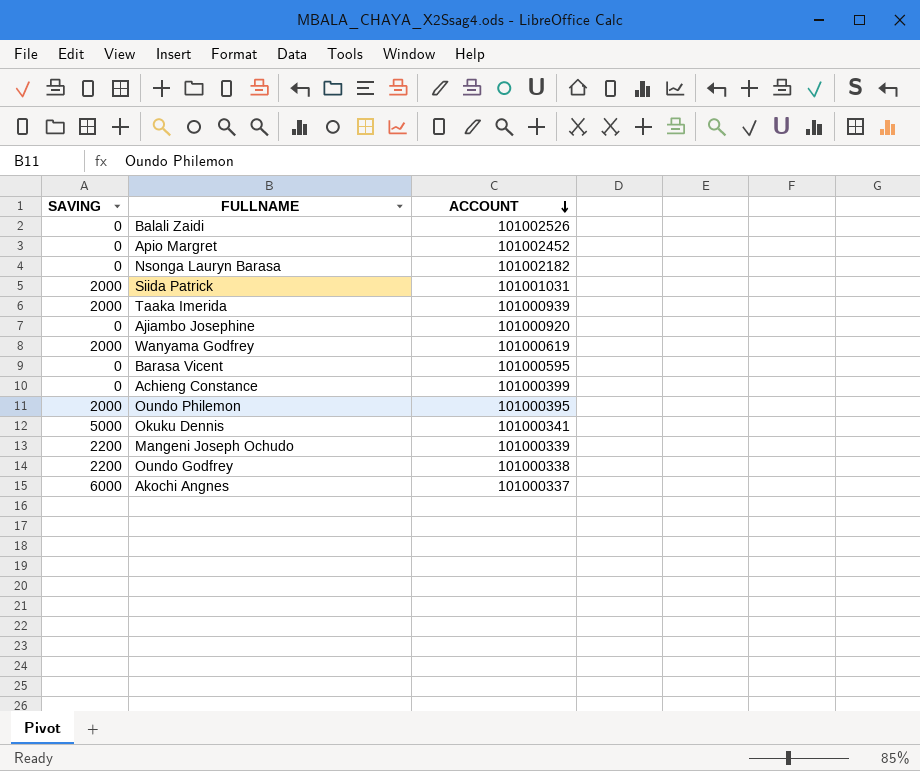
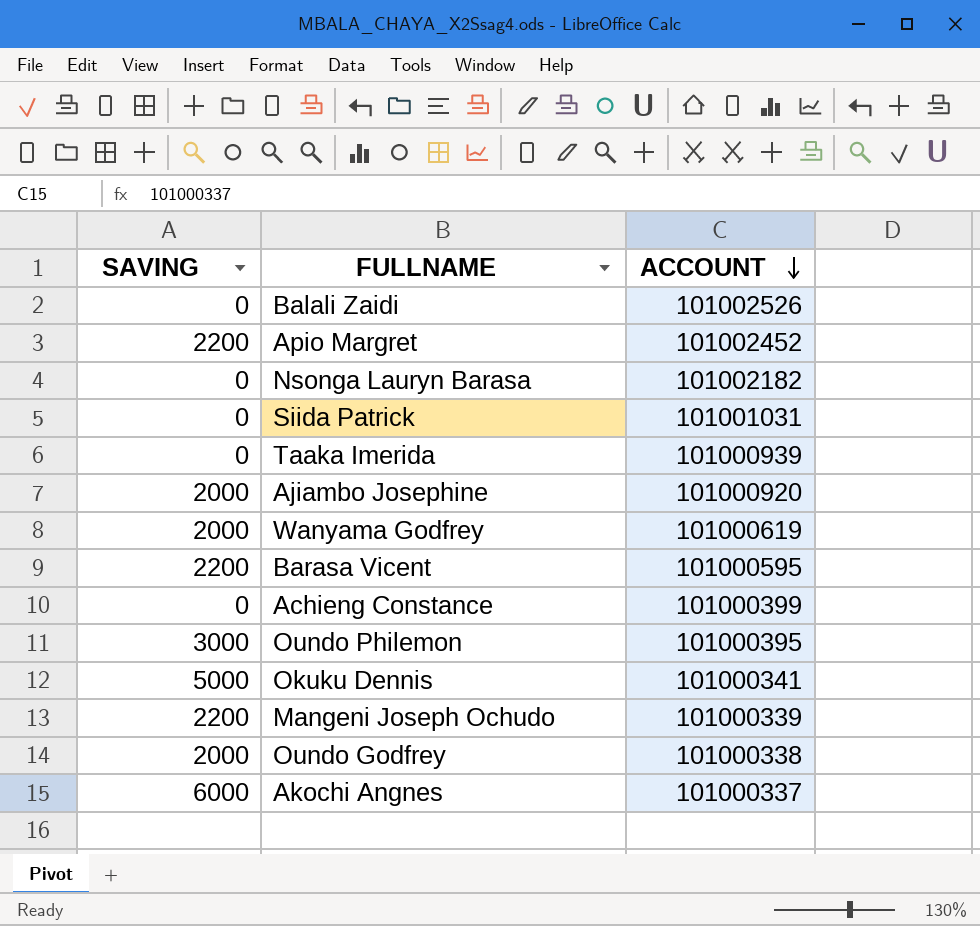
Apio Margret | SAVING: 0 -> 2200
Siida Patrick | SAVING: 2000 -> 0
Taaka Imerida | SAVING: 2000 -> 0
Ajiambo Josephine | SAVING: 0 -> 2000
Barasa Vicent | SAVING: 0 -> 2200
Oundo Philemon | SAVING: 2000 -> 3000
Oundo Godfrey | SAVING: 2200 -> 2000

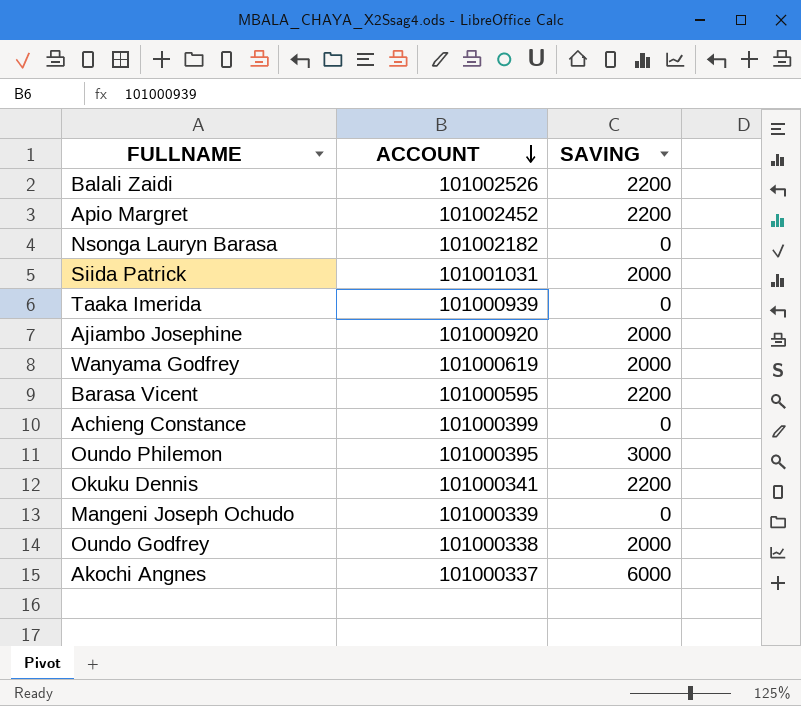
column SAVING | position: 1 -> 3
Balali Zaidi | SAVING: 0 -> 2200
Siida Patrick | SAVING: 0 -> 2000
Okuku Dennis | SAVING: 5000 -> 2200
Mangeni Joseph Ochudo | SAVING: 2200 -> 0

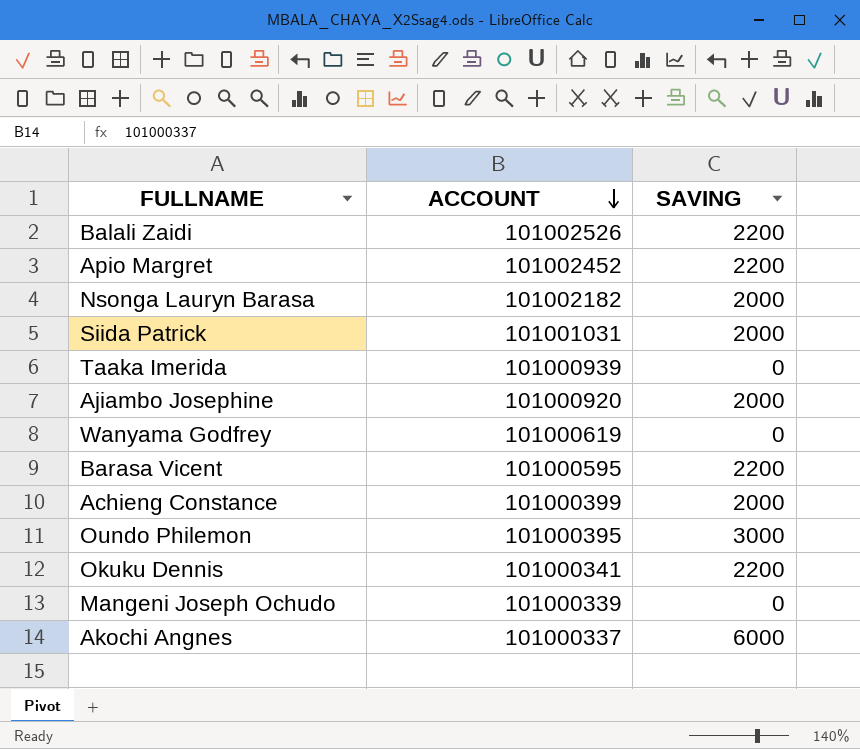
row Oundo Godfrey: 101000338 | 2000 -> none
Nsonga Lauryn Barasa | SAVING: 0 -> 2000
Wanyama Godfrey | SAVING: 2000 -> 0
Achieng Constance | SAVING: 0 -> 2000

